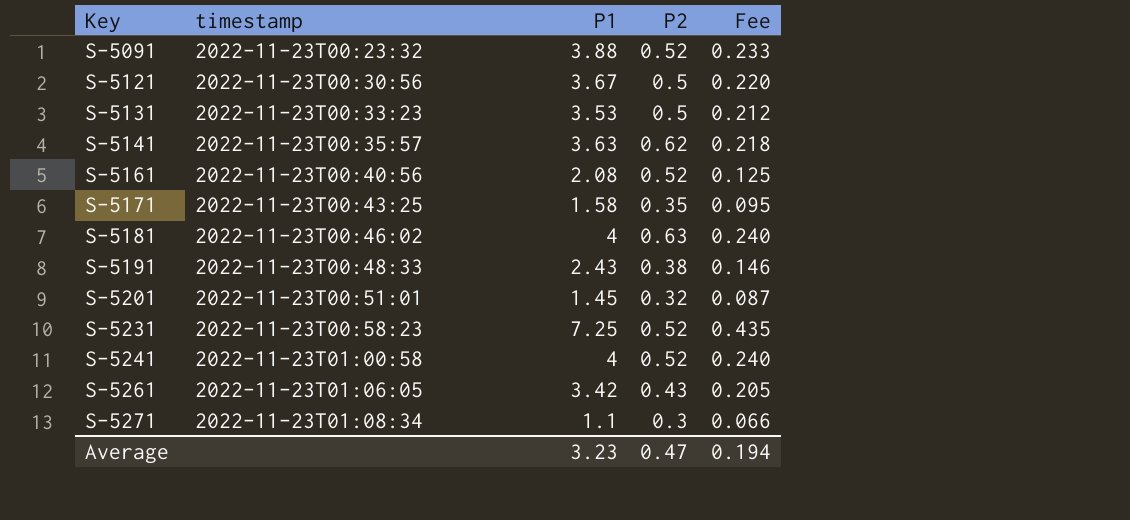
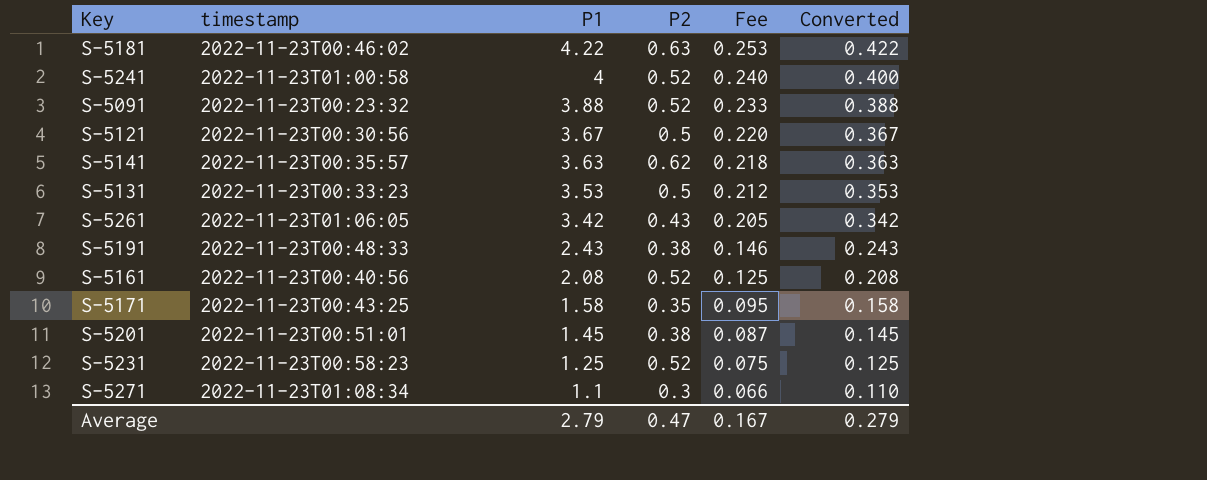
row order: Key ascending -> P1 descending
column Converted | formula: none -> [P1] * 0.1
S-5181 | P1: 4 -> 4.22
S-5181 | Fee: 0.240 -> 0.253
S-5201 | P2: 0.32 -> 0.38
S-5231 | P1: 7.25 -> 1.25
S-5231 | Fee: 0.435 -> 0.075
Average | P1: 3.23 -> 2.79
Average | Fee: 0.194 -> 0.167

